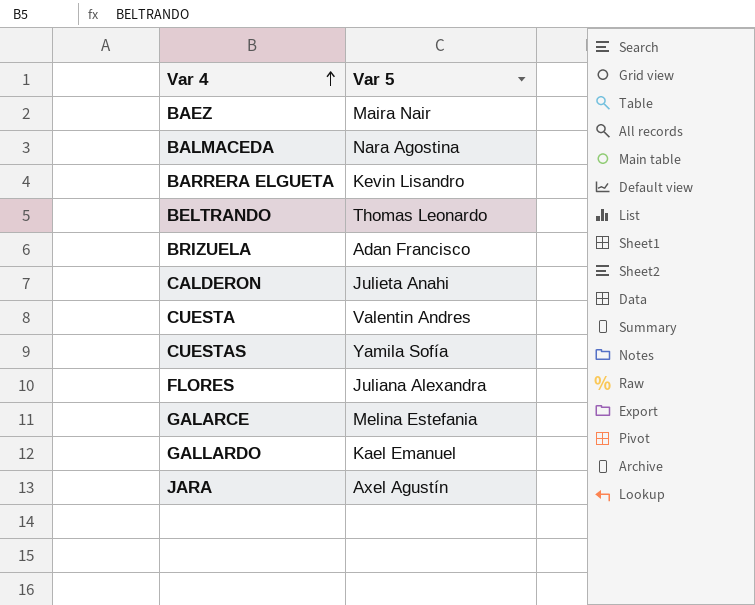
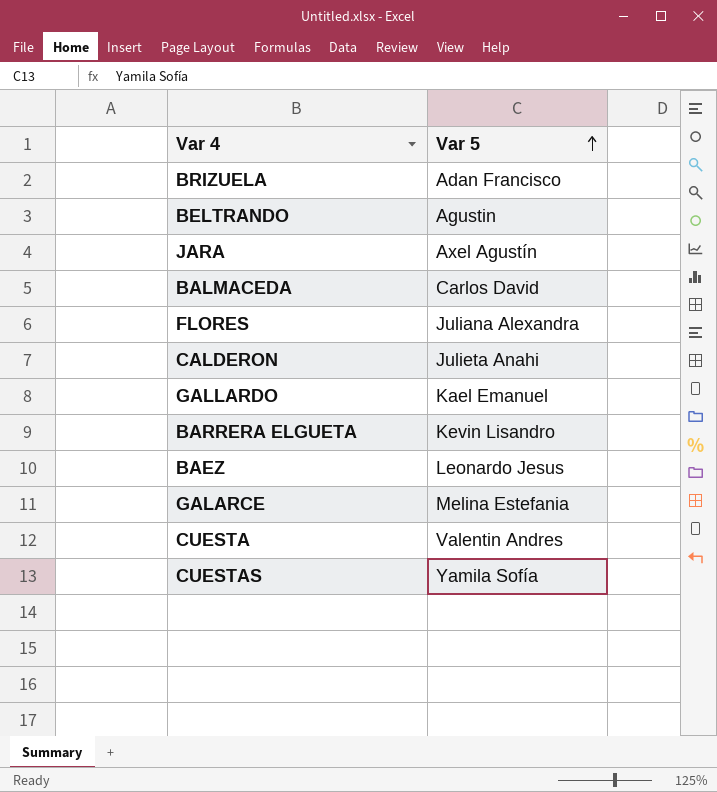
row order: Var 4 ascending -> Var 5 ascending
BELTRANDO | Var 5: Thomas Leonardo -> Agustin
BALMACEDA | Var 5: Nara Agostina -> Carlos David
BAEZ | Var 5: Maira Nair -> Leonardo Jesus

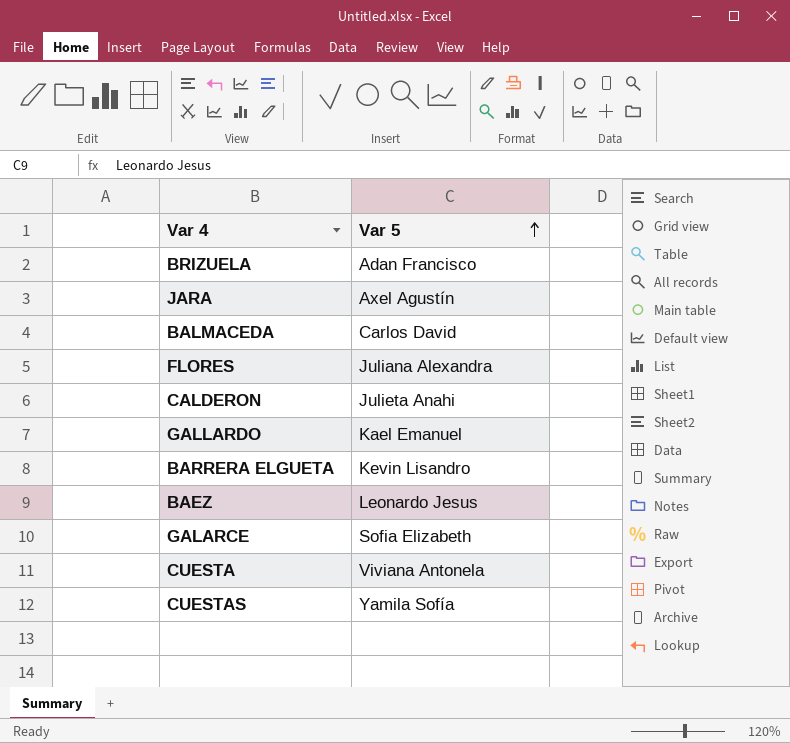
row BELTRANDO: Agustin -> none
GALARCE | Var 5: Melina Estefania -> Sofia Elizabeth
CUESTA | Var 5: Valentin Andres -> Viviana Antonela

